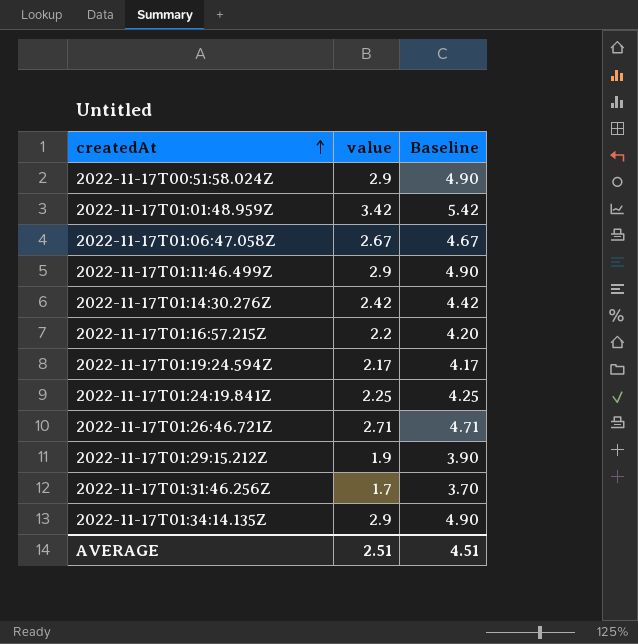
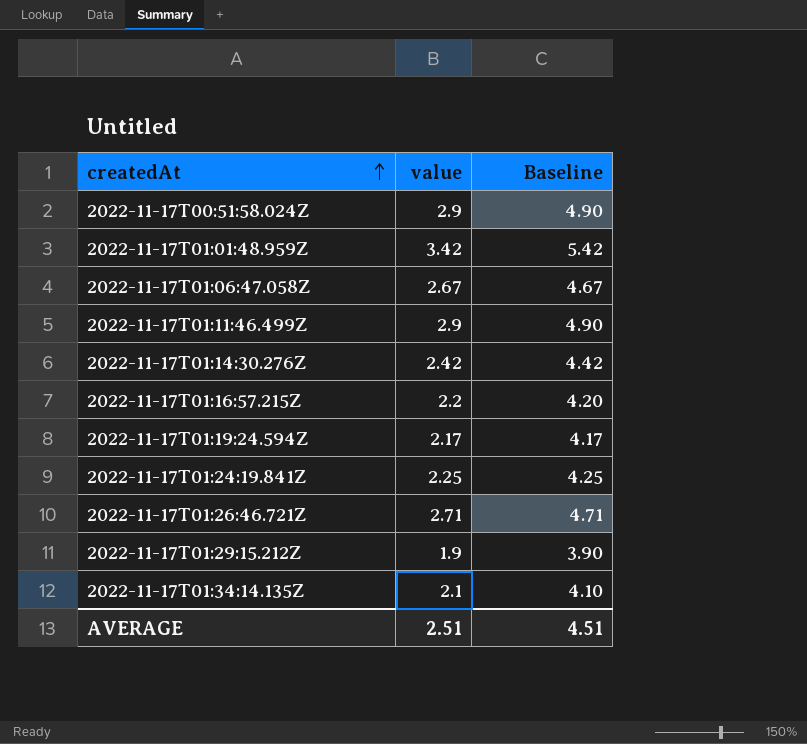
row 2022-11-17T01:31:46.256Z: 1.7 | 3.70 -> none
2022-11-17T01:34:14.135Z | value: 2.9 -> 2.1
2022-11-17T01:34:14.135Z | Baseline: 4.90 -> 4.10

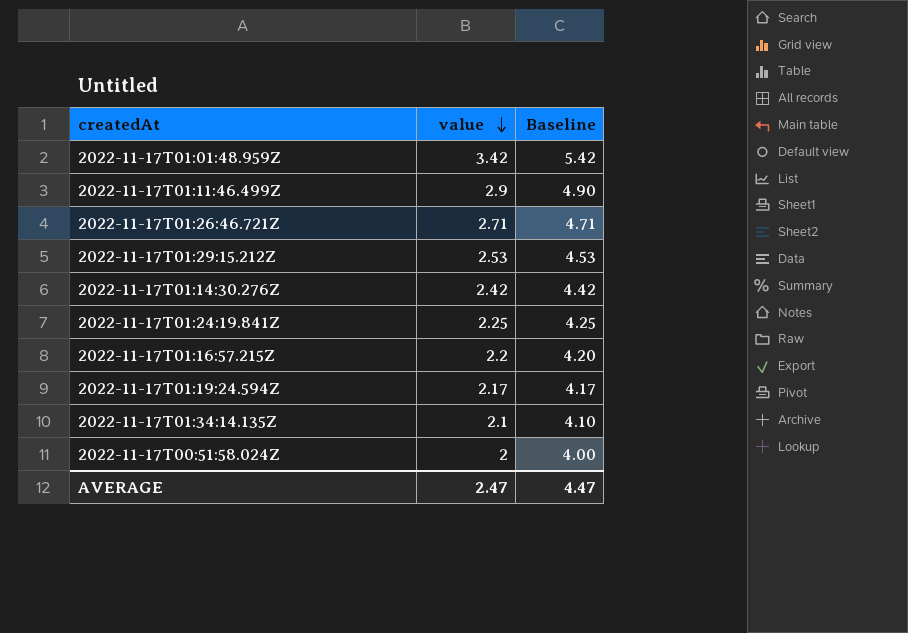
row order: createdAt ascending -> value descending
row 2022-11-17T01:06:47.058Z: 2.67 | 4.67 -> none
2022-11-17T01:29:15.212Z | value: 1.9 -> 2.53
2022-11-17T01:29:15.212Z | Baseline: 3.90 -> 4.53
2022-11-17T00:51:58.024Z | value: 2.9 -> 2
2022-11-17T00:51:58.024Z | Baseline: 4.90 -> 4.00
AVERAGE | value: 2.51 -> 2.47
AVERAGE | Baseline: 4.51 -> 4.47

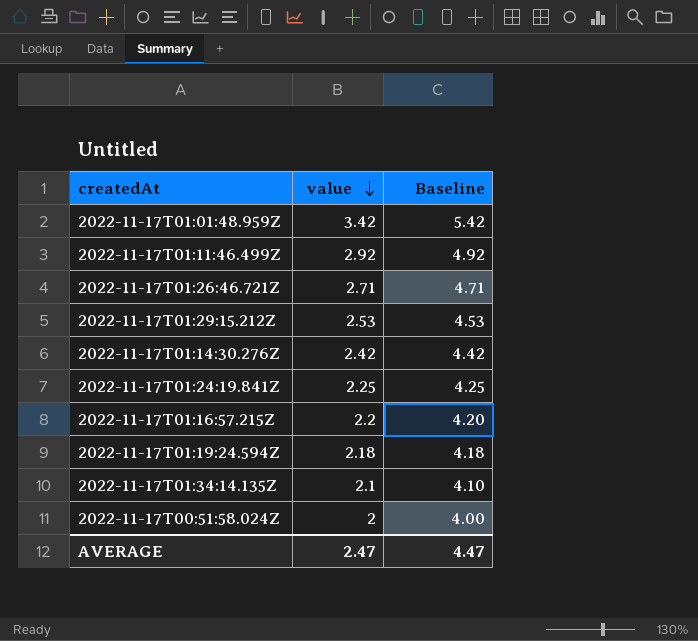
2022-11-17T01:11:46.499Z | value: 2.9 -> 2.92
2022-11-17T01:11:46.499Z | Baseline: 4.90 -> 4.92
2022-11-17T01:19:24.594Z | value: 2.17 -> 2.18
2022-11-17T01:19:24.594Z | Baseline: 4.17 -> 4.18

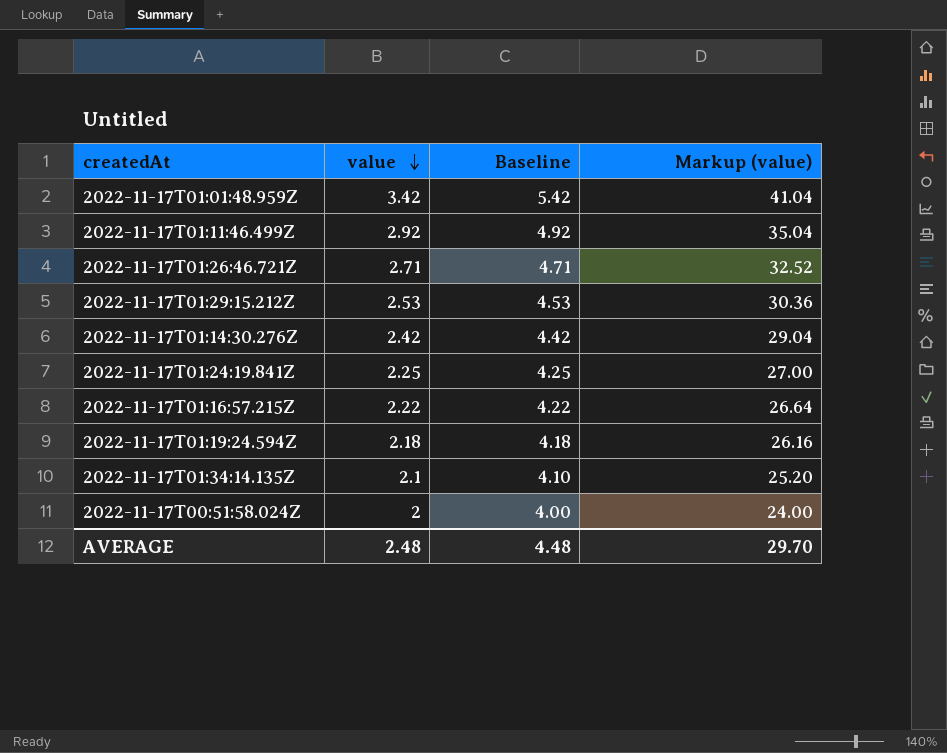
column Markup (value) | formula: none -> [value] * 12
2022-11-17T01:16:57.215Z | value: 2.2 -> 2.22
2022-11-17T01:16:57.215Z | Baseline: 4.20 -> 4.22
AVERAGE | value: 2.47 -> 2.48
AVERAGE | Baseline: 4.47 -> 4.48

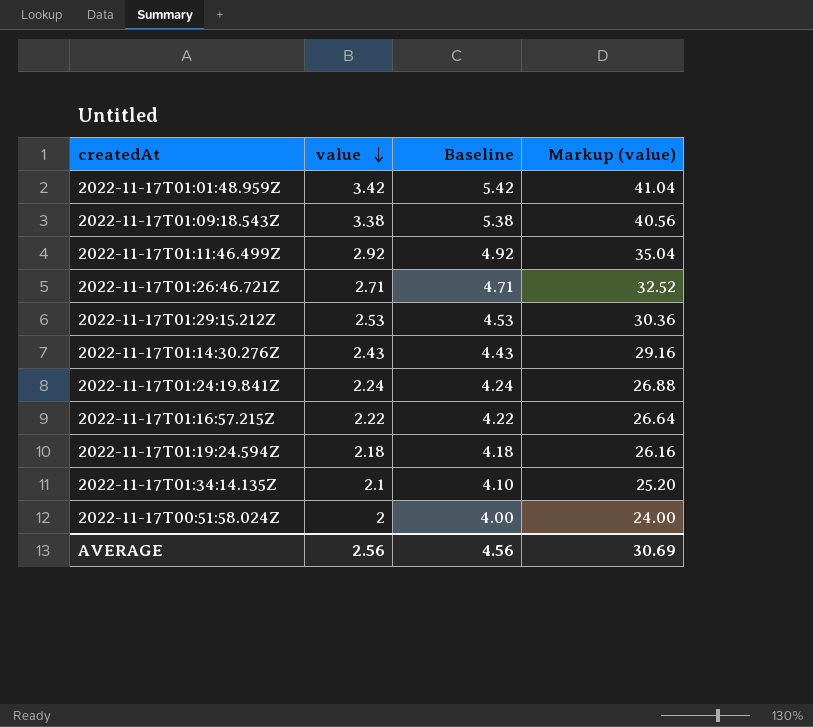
row 2022-11-17T01:09:18.543Z: none -> 3.38 | 5.38 | 40.56
2022-11-17T01:14:30.276Z | value: 2.42 -> 2.43
2022-11-17T01:14:30.276Z | Baseline: 4.42 -> 4.43
2022-11-17T01:14:30.276Z | Markup (value): 29.04 -> 29.16
2022-11-17T01:24:19.841Z | value: 2.25 -> 2.24
2022-11-17T01:24:19.841Z | Baseline: 4.25 -> 4.24
2022-11-17T01:24:19.841Z | Markup (value): 27.00 -> 26.88
AVERAGE | value: 2.48 -> 2.56
AVERAGE | Baseline: 4.48 -> 4.56
AVERAGE | Markup (value): 29.70 -> 30.69

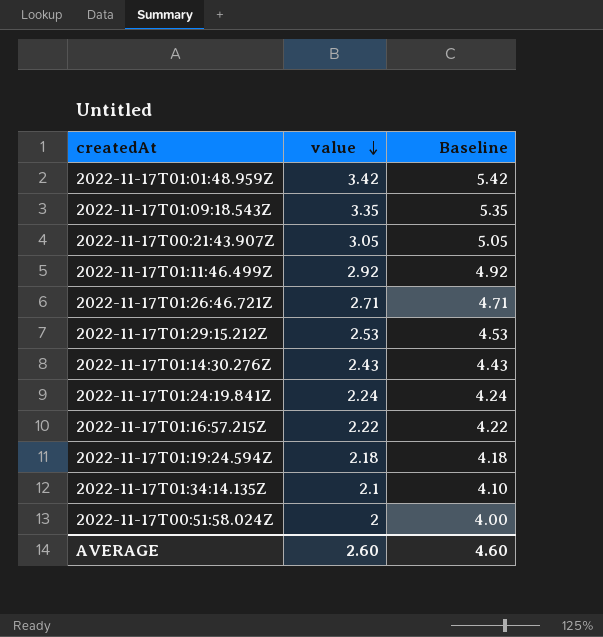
column Markup (value) | formula: [value] * 12 -> none
2022-11-17T01:09:18.543Z | value: 3.38 -> 3.35
2022-11-17T01:09:18.543Z | Baseline: 5.38 -> 5.35
row 2022-11-17T00:21:43.907Z: none -> 3.05 | 5.05
AVERAGE | value: 2.56 -> 2.60
AVERAGE | Baseline: 4.56 -> 4.60

